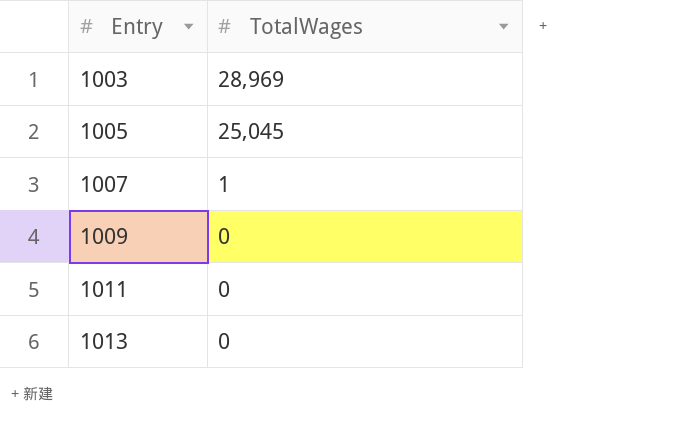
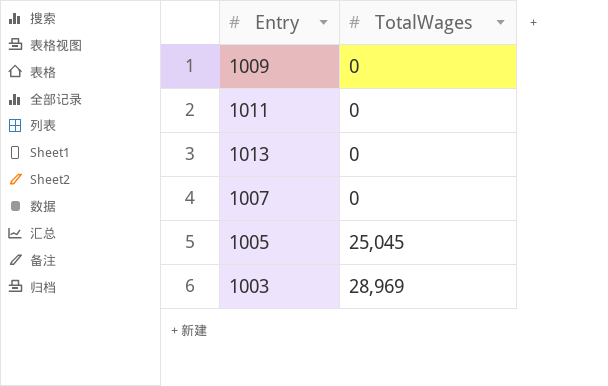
row order: Entry ascending -> TotalWages ascending
1007 | TotalWages: 1 -> 0

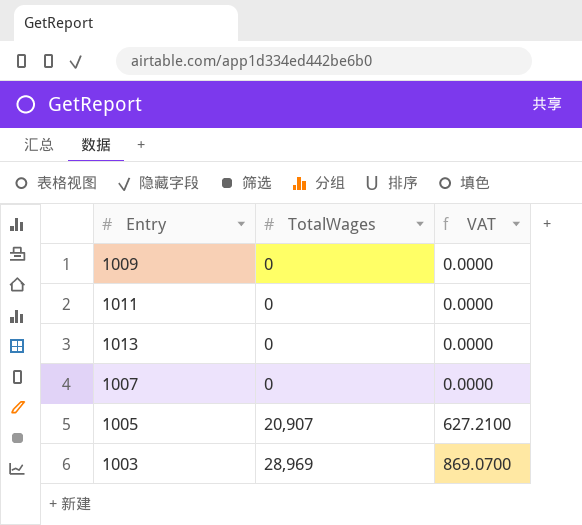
column VAT | formula: none -> [TotalWages] * 0.03
1005 | TotalWages: 25,045 -> 20,907

